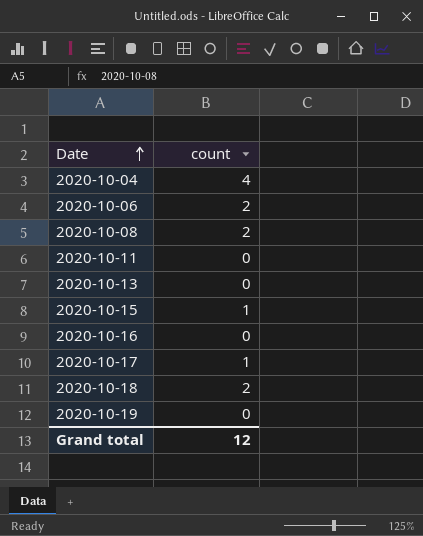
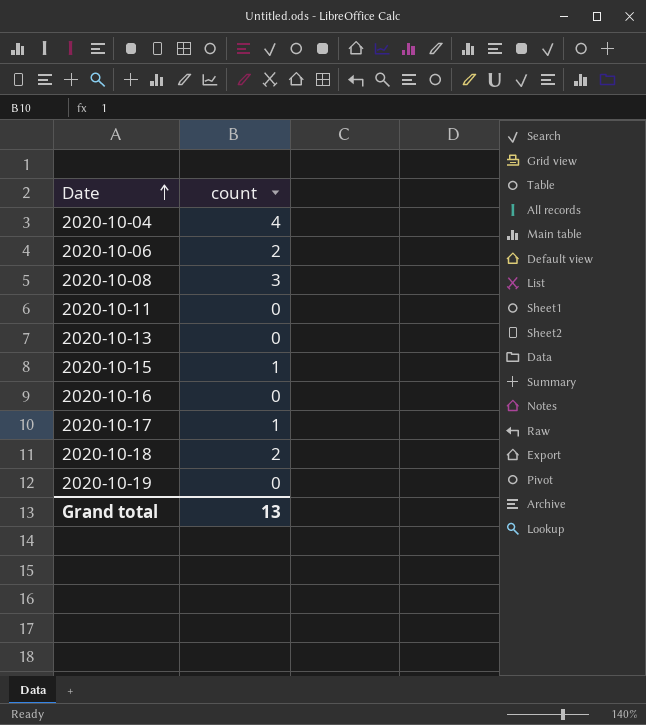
2020-10-08 | count: 2 -> 3
Grand total | count: 12 -> 13

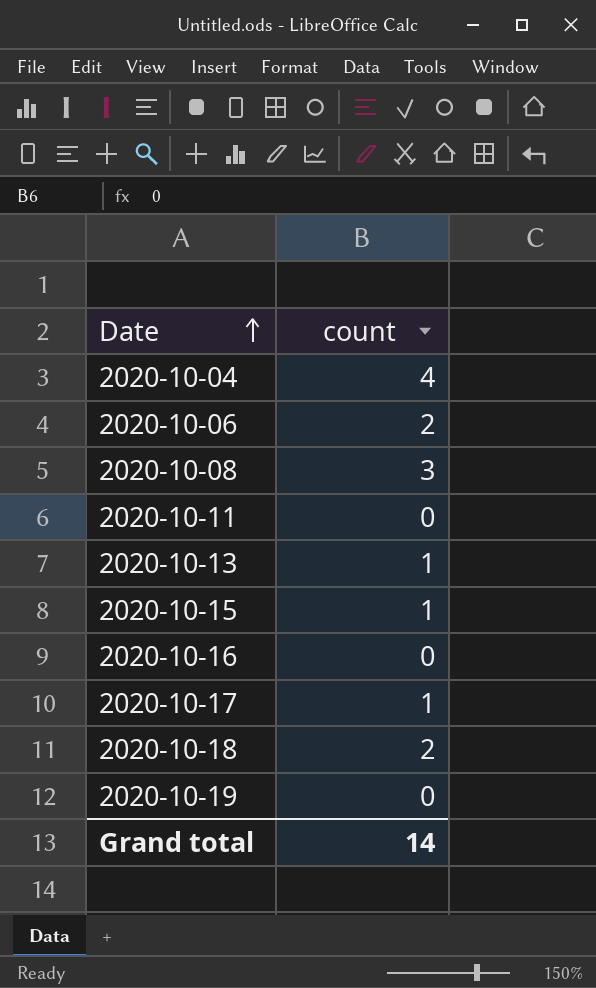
2020-10-13 | count: 0 -> 1
Grand total | count: 13 -> 14

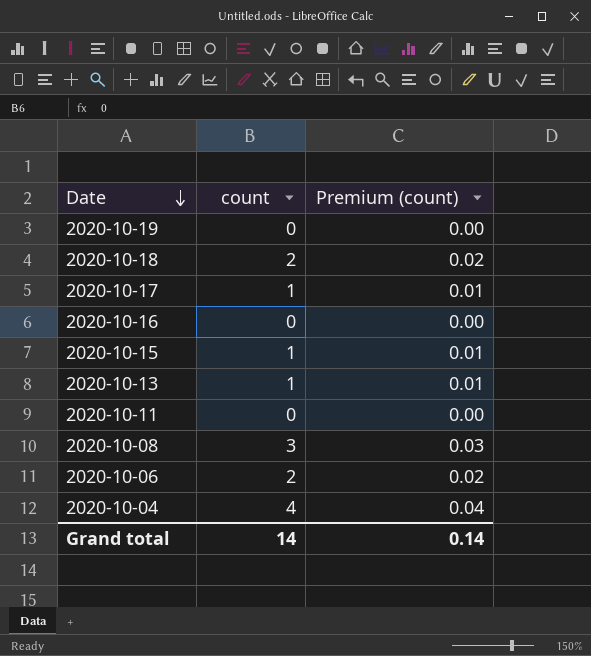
row order: Date ascending -> Date descending
column Premium (count) | formula: none -> [count] * 0.01

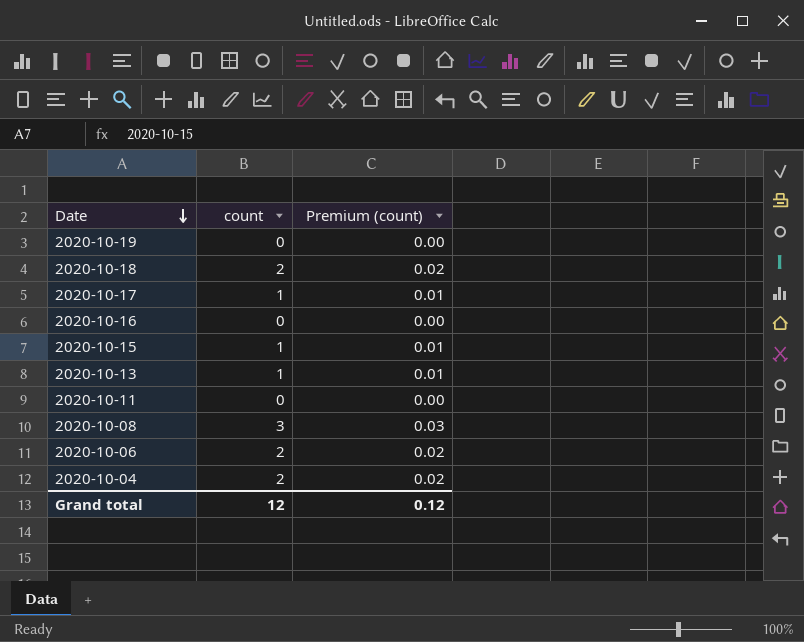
2020-10-04 | count: 4 -> 2
2020-10-04 | Premium (count): 0.04 -> 0.02
Grand total | count: 14 -> 12
Grand total | Premium (count): 0.14 -> 0.12

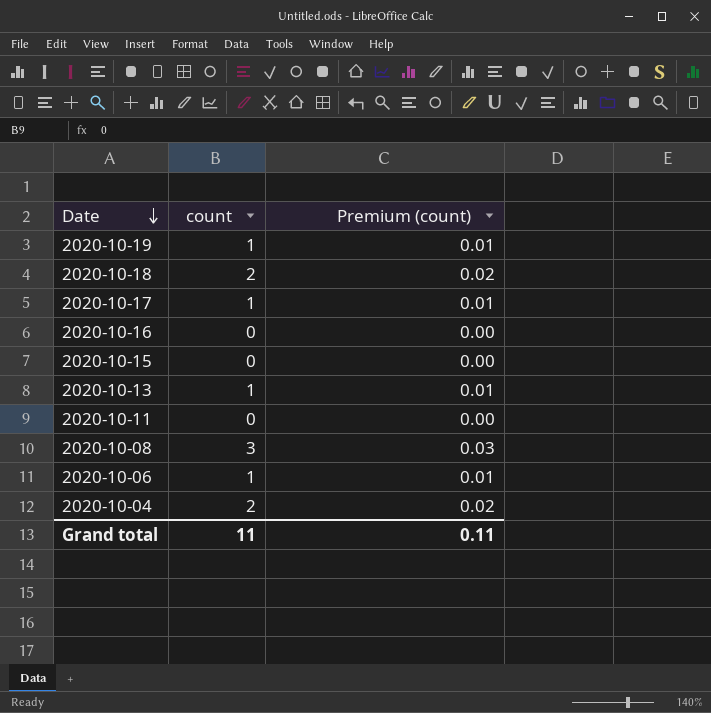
2020-10-19 | count: 0 -> 1
2020-10-19 | Premium (count): 0.00 -> 0.01
2020-10-15 | count: 1 -> 0
2020-10-15 | Premium (count): 0.01 -> 0.00
2020-10-06 | count: 2 -> 1
2020-10-06 | Premium (count): 0.02 -> 0.01
Grand total | count: 12 -> 11
Grand total | Premium (count): 0.12 -> 0.11

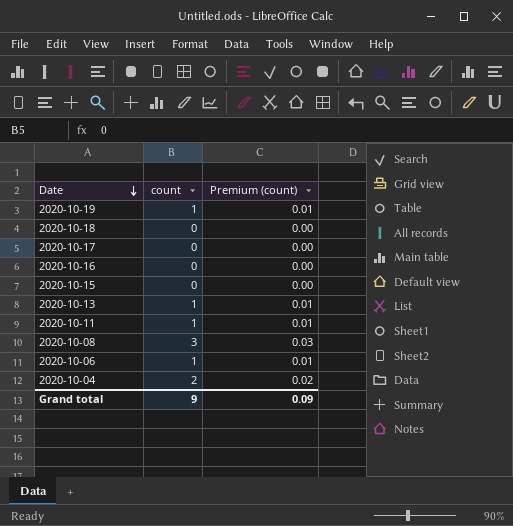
2020-10-18 | count: 2 -> 0
2020-10-18 | Premium (count): 0.02 -> 0.00
2020-10-17 | count: 1 -> 0
2020-10-17 | Premium (count): 0.01 -> 0.00
2020-10-11 | count: 0 -> 1
2020-10-11 | Premium (count): 0.00 -> 0.01
Grand total | count: 11 -> 9
Grand total | Premium (count): 0.11 -> 0.09

